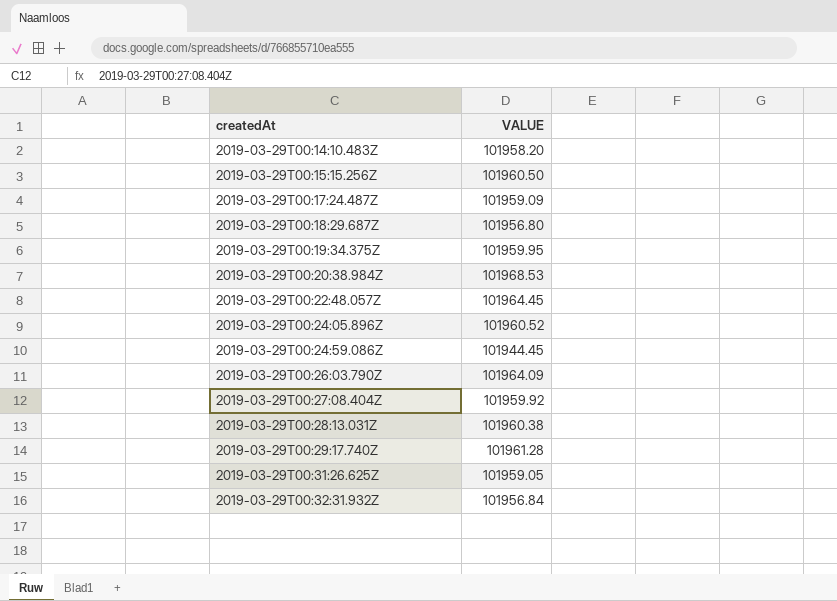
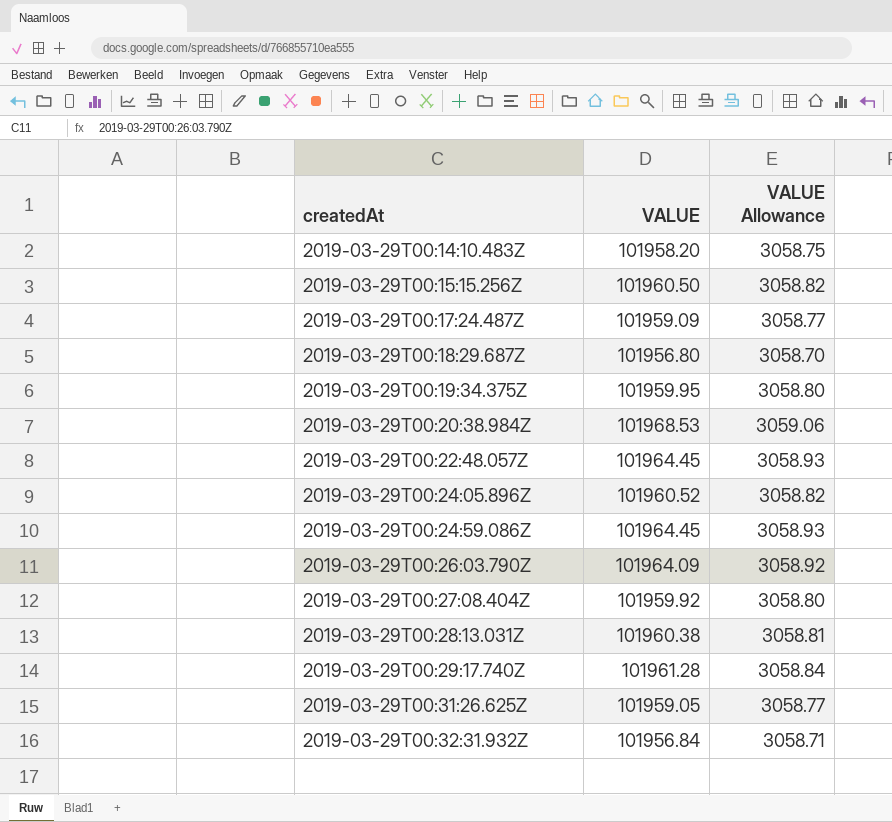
column VALUE Allowance | formula: none -> [VALUE] * 0.03
2019-03-29T00:24:59.086Z | VALUE: 101944.45 -> 101964.45

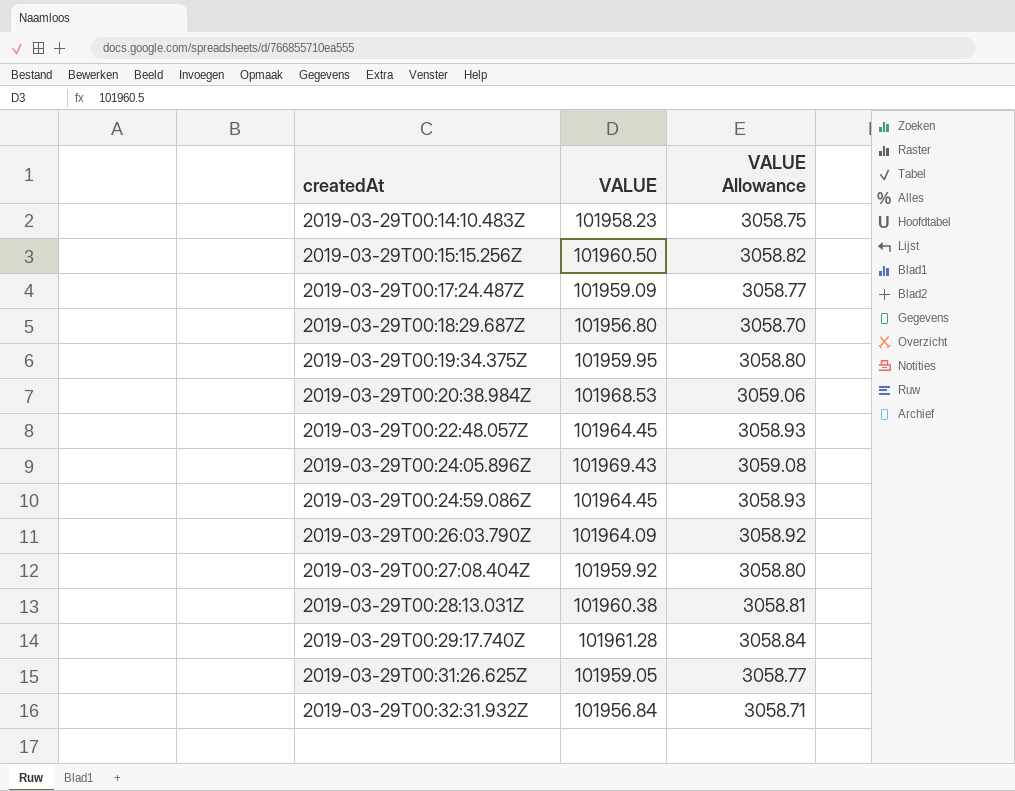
2019-03-29T00:14:10.483Z | VALUE: 101958.20 -> 101958.23
2019-03-29T00:24:05.896Z | VALUE: 101960.52 -> 101969.43
2019-03-29T00:24:05.896Z | VALUE Allowance: 3058.82 -> 3059.08

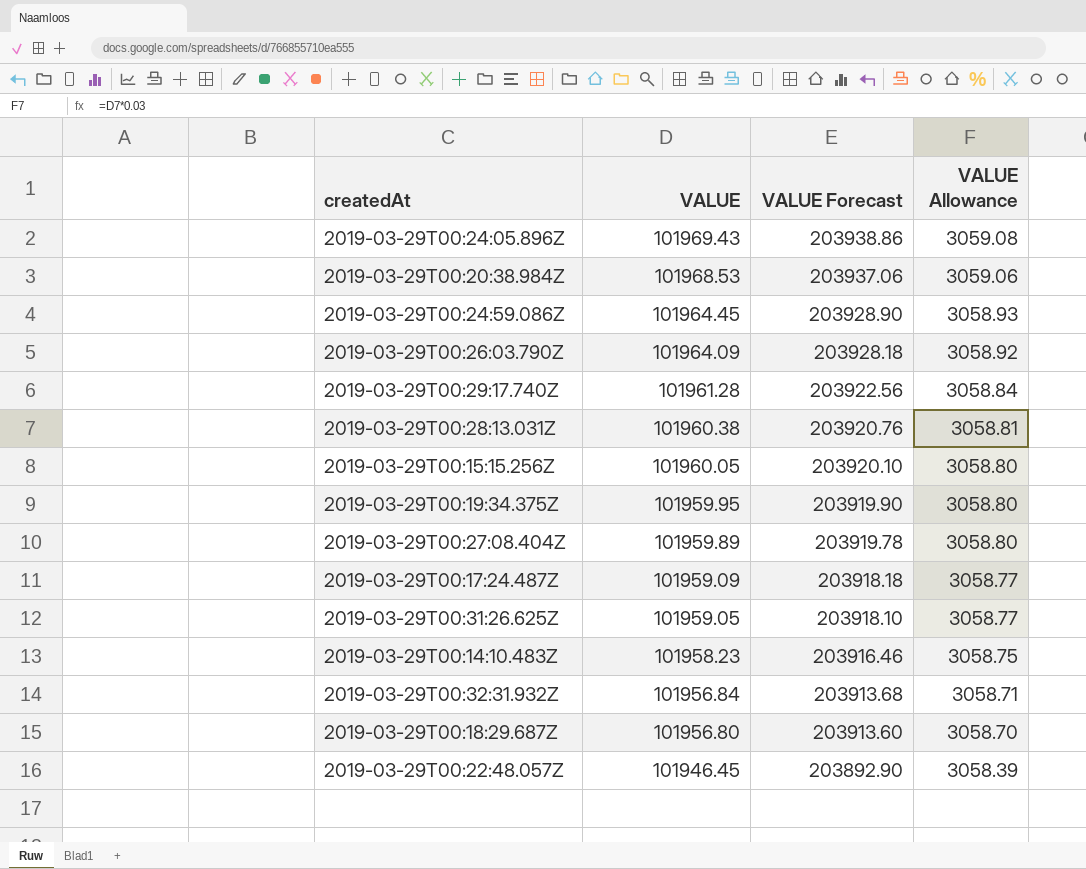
row order: createdAt ascending -> VALUE descending
column VALUE Forecast | formula: none -> [VALUE] * 2
2019-03-29T00:15:15.256Z | VALUE: 101960.50 -> 101960.05
2019-03-29T00:15:15.256Z | VALUE Allowance: 3058.82 -> 3058.80
2019-03-29T00:27:08.404Z | VALUE: 101959.92 -> 101959.89
2019-03-29T00:22:48.057Z | VALUE: 101964.45 -> 101946.45
2019-03-29T00:22:48.057Z | VALUE Allowance: 3058.93 -> 3058.39

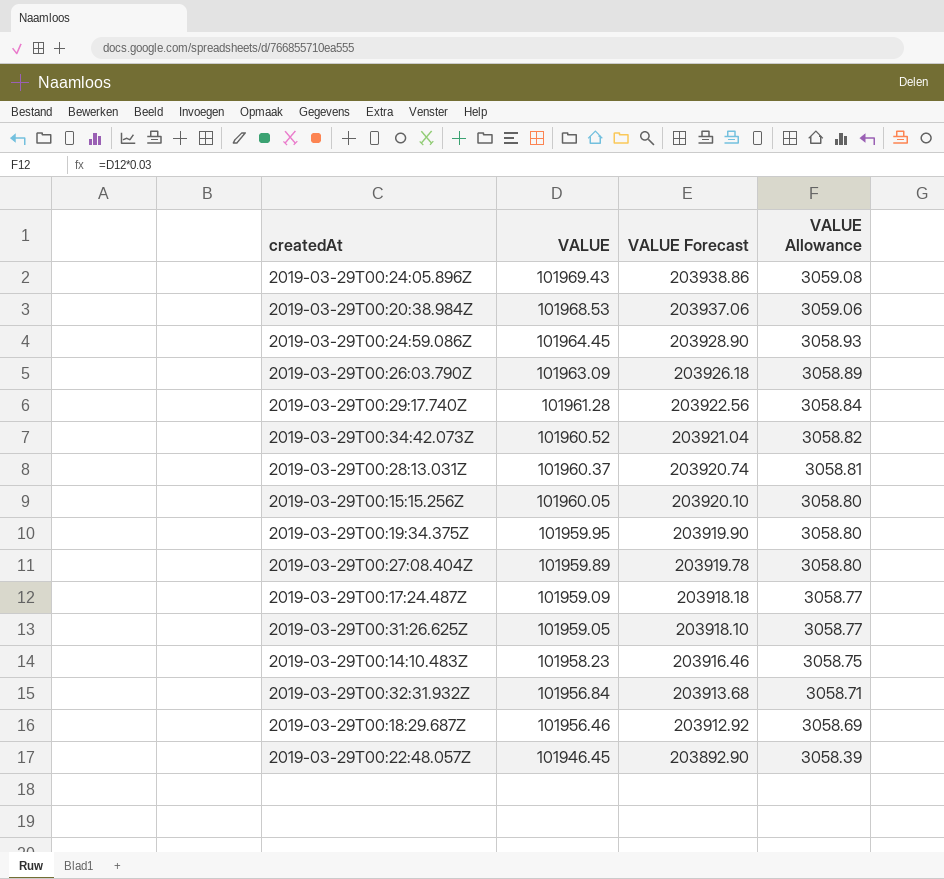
2019-03-29T00:26:03.790Z | VALUE: 101964.09 -> 101963.09
2019-03-29T00:26:03.790Z | VALUE Forecast: 203928.18 -> 203926.18
2019-03-29T00:26:03.790Z | VALUE Allowance: 3058.92 -> 3058.89
row 2019-03-29T00:34:42.073Z: none -> 101960.52 | 203921.04 | 3058.82
2019-03-29T00:28:13.031Z | VALUE: 101960.38 -> 101960.37
2019-03-29T00:28:13.031Z | VALUE Forecast: 203920.76 -> 203920.74
2019-03-29T00:18:29.687Z | VALUE: 101956.80 -> 101956.46
2019-03-29T00:18:29.687Z | VALUE Forecast: 203913.60 -> 203912.92
2019-03-29T00:18:29.687Z | VALUE Allowance: 3058.70 -> 3058.69

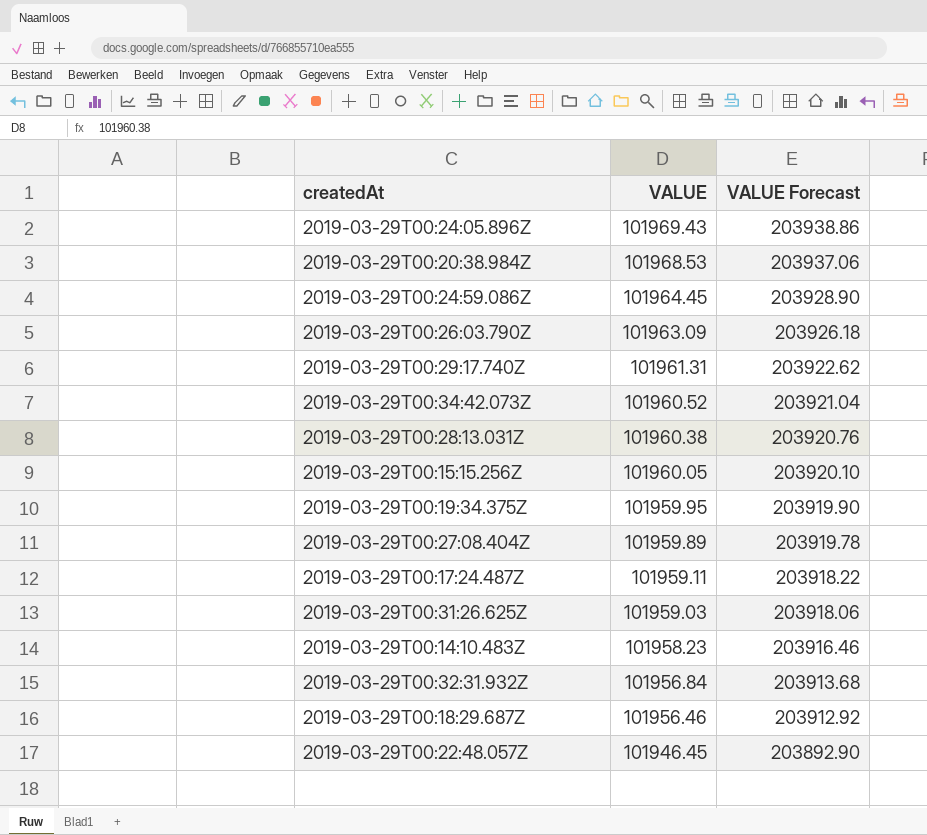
column VALUE Allowance | formula: [VALUE] * 0.03 -> none
2019-03-29T00:29:17.740Z | VALUE: 101961.28 -> 101961.31
2019-03-29T00:29:17.740Z | VALUE Forecast: 203922.56 -> 203922.62
2019-03-29T00:28:13.031Z | VALUE: 101960.37 -> 101960.38
2019-03-29T00:28:13.031Z | VALUE Forecast: 203920.74 -> 203920.76
2019-03-29T00:17:24.487Z | VALUE: 101959.09 -> 101959.11
2019-03-29T00:17:24.487Z | VALUE Forecast: 203918.18 -> 203918.22
2019-03-29T00:31:26.625Z | VALUE: 101959.05 -> 101959.03
2019-03-29T00:31:26.625Z | VALUE Forecast: 203918.10 -> 203918.06

